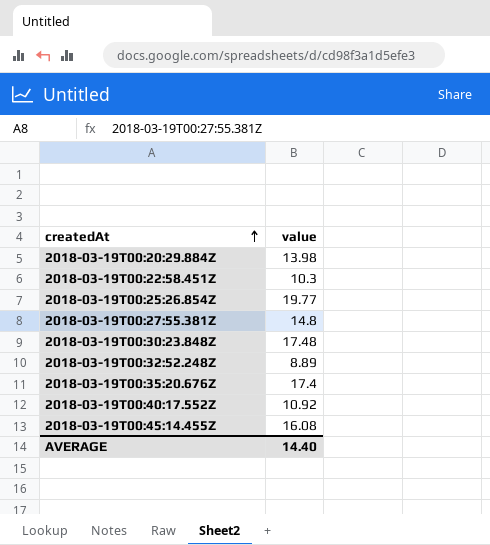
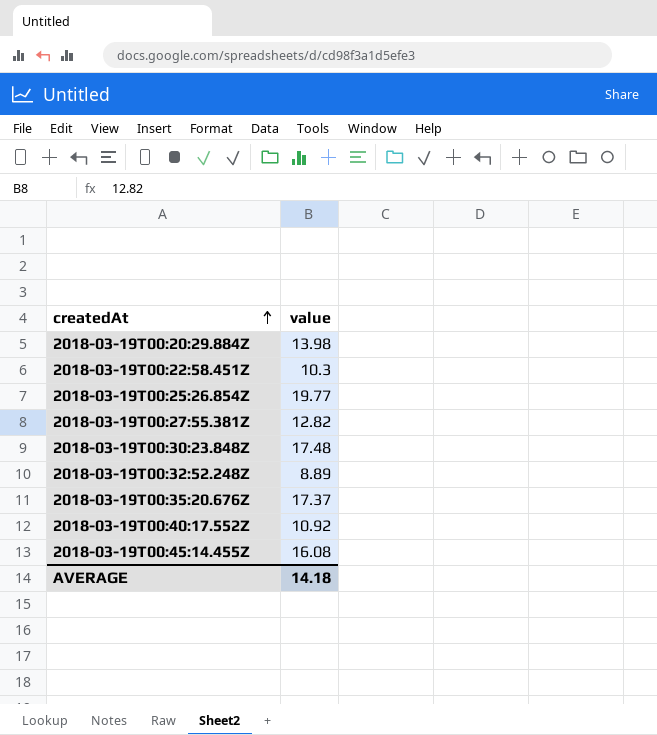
2018-03-19T00:27:55.381Z | value: 14.8 -> 12.82
2018-03-19T00:35:20.676Z | value: 17.4 -> 17.37
AVERAGE | value: 14.40 -> 14.18

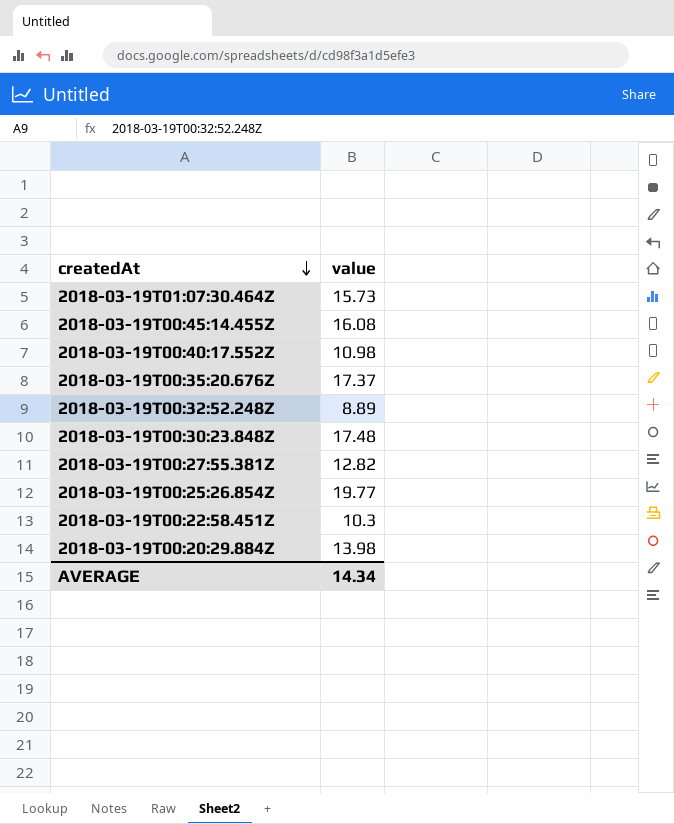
row order: createdAt ascending -> createdAt descending
row 2018-03-19T01:07:30.464Z: none -> 15.73
2018-03-19T00:40:17.552Z | value: 10.92 -> 10.98
AVERAGE | value: 14.18 -> 14.34

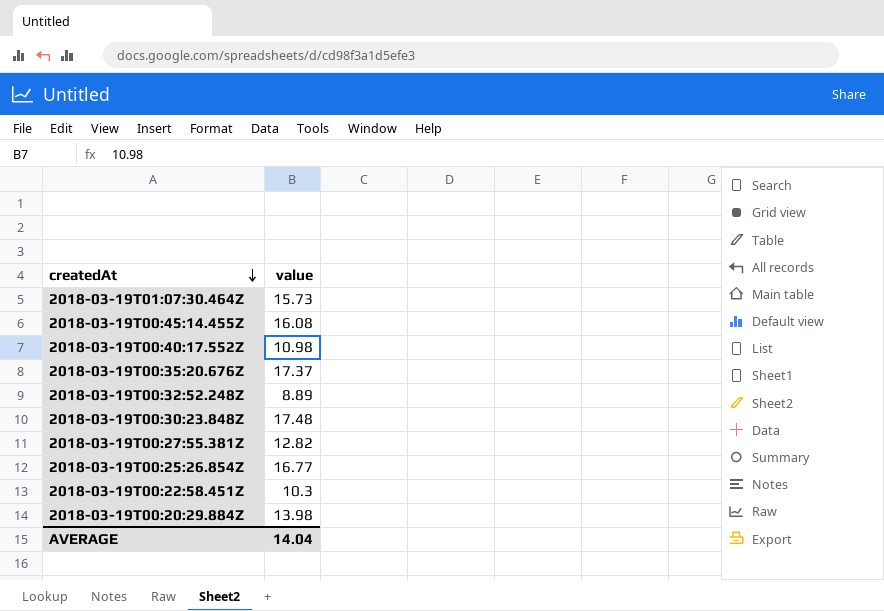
2018-03-19T00:25:26.854Z | value: 19.77 -> 16.77
AVERAGE | value: 14.34 -> 14.04

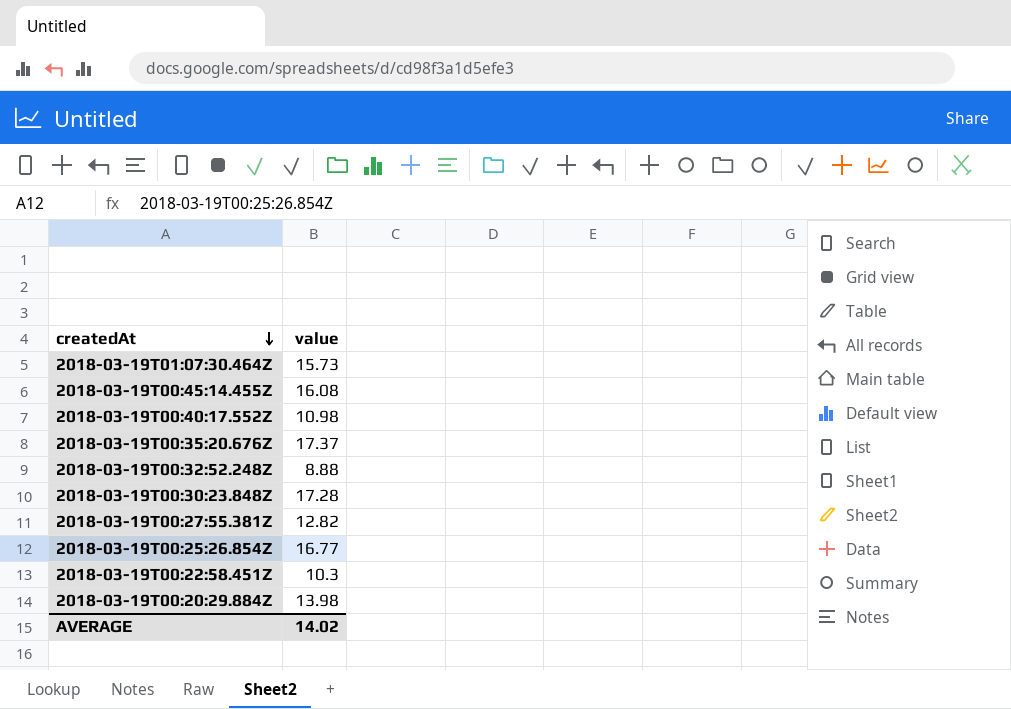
2018-03-19T00:32:52.248Z | value: 8.89 -> 8.88
2018-03-19T00:30:23.848Z | value: 17.48 -> 17.28
AVERAGE | value: 14.04 -> 14.02

